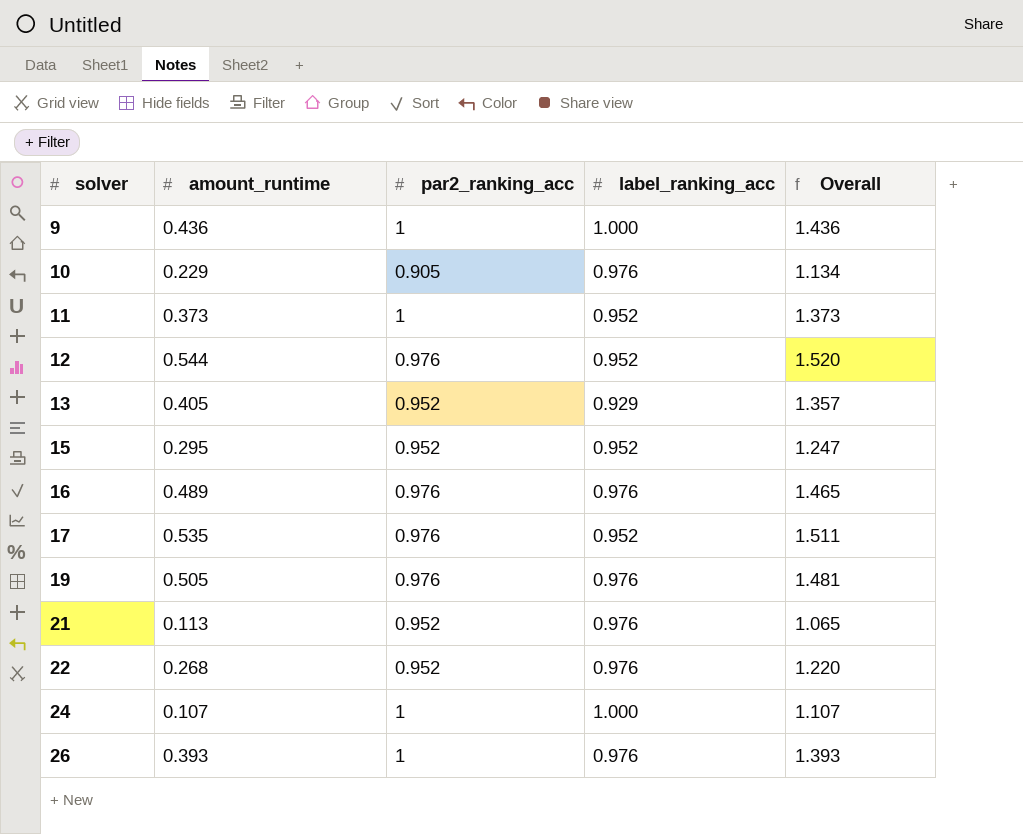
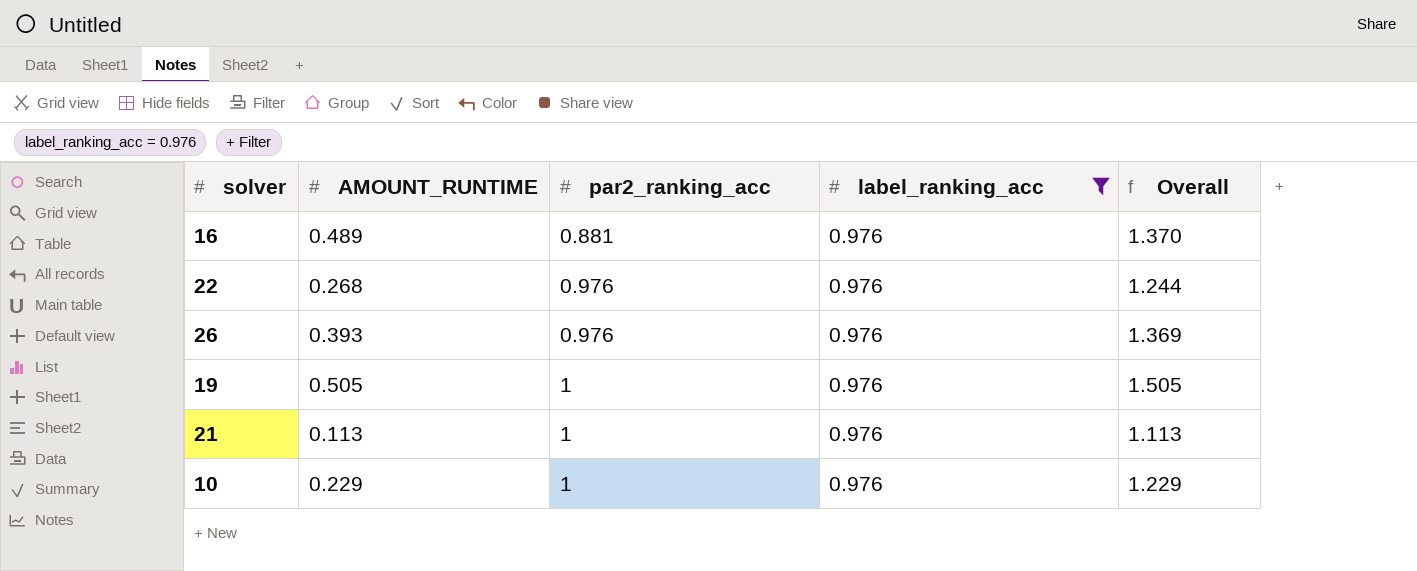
filter: none -> label_ranking_acc = 0.976
row order: solver ascending -> par2_ranking_acc ascending
column name: amount_runtime -> AMOUNT_RUNTIME
16 | par2_ranking_acc: 0.976 -> 0.881
16 | Overall: 1.465 -> 1.370
22 | par2_ranking_acc: 0.952 -> 0.976
22 | Overall: 1.220 -> 1.244
26 | par2_ranking_acc: 1 -> 0.976
26 | Overall: 1.393 -> 1.369
19 | par2_ranking_acc: 0.976 -> 1
19 | Overall: 1.481 -> 1.505
21 | par2_ranking_acc: 0.952 -> 1
21 | Overall: 1.065 -> 1.113
10 | par2_ranking_acc: 0.905 -> 1
10 | Overall: 1.134 -> 1.229

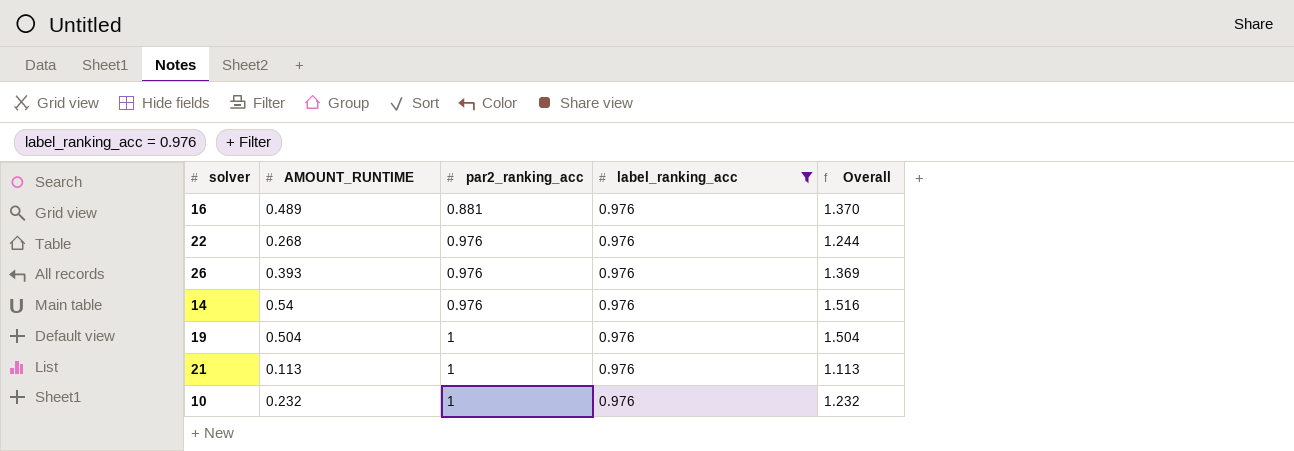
row 14: none -> 0.54 | 0.976 | 0.976 | 1.516
19 | AMOUNT_RUNTIME: 0.505 -> 0.504
19 | Overall: 1.505 -> 1.504
10 | AMOUNT_RUNTIME: 0.229 -> 0.232
10 | Overall: 1.229 -> 1.232

